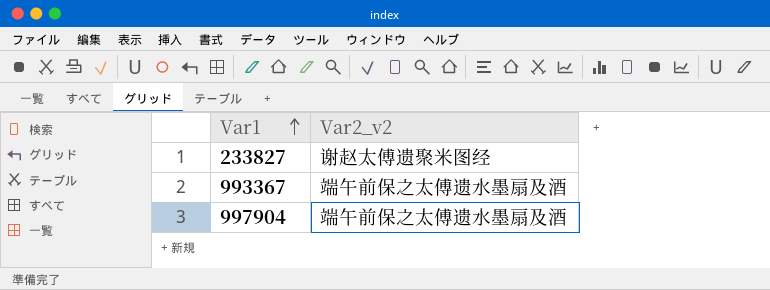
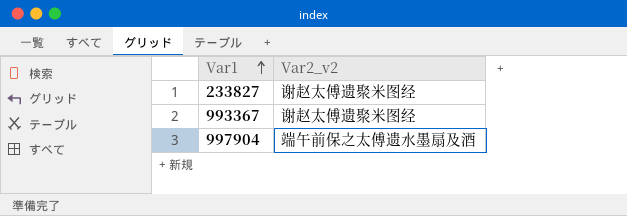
993367 | Var2_v2: 端午前保之太傅遗水墨扇及酒 -> 谢赵太傅遗聚米图经

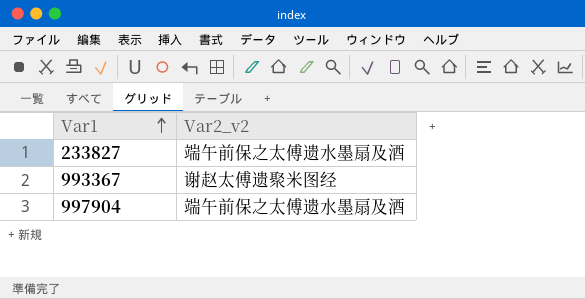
233827 | Var2_v2: 谢赵太傅遗聚米图经 -> 端午前保之太傅遗水墨扇及酒

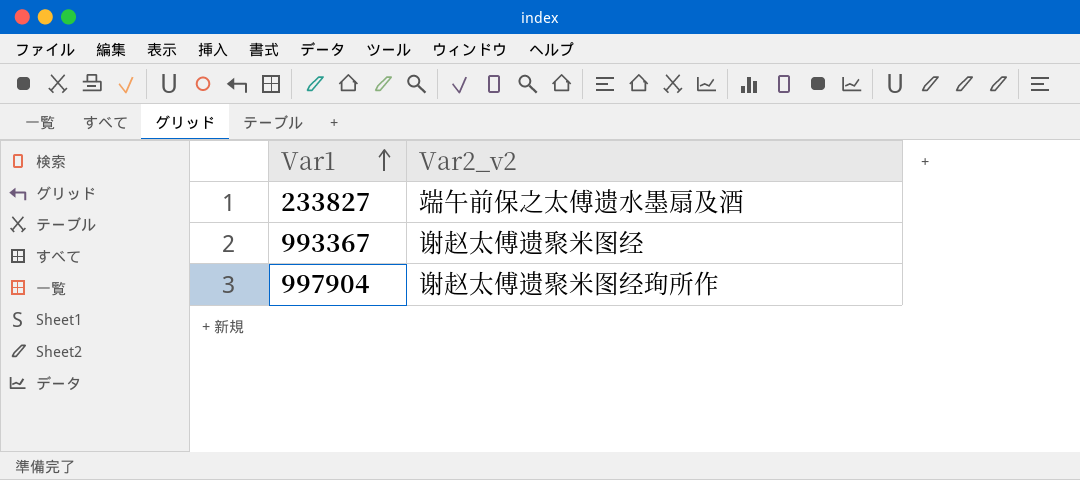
997904 | Var2_v2: 端午前保之太傅遗水墨扇及酒 -> 谢赵太傅遗聚米图经珣所作

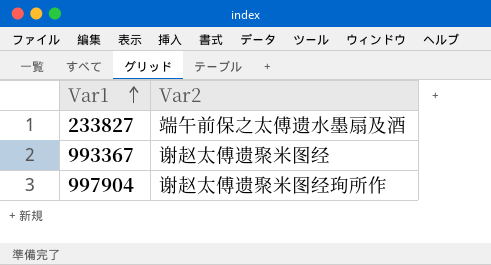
column name: Var2_v2 -> Var2

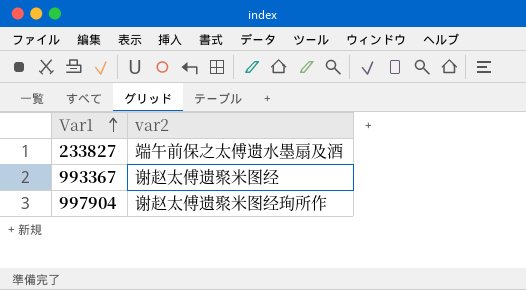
column name: Var2 -> var2

